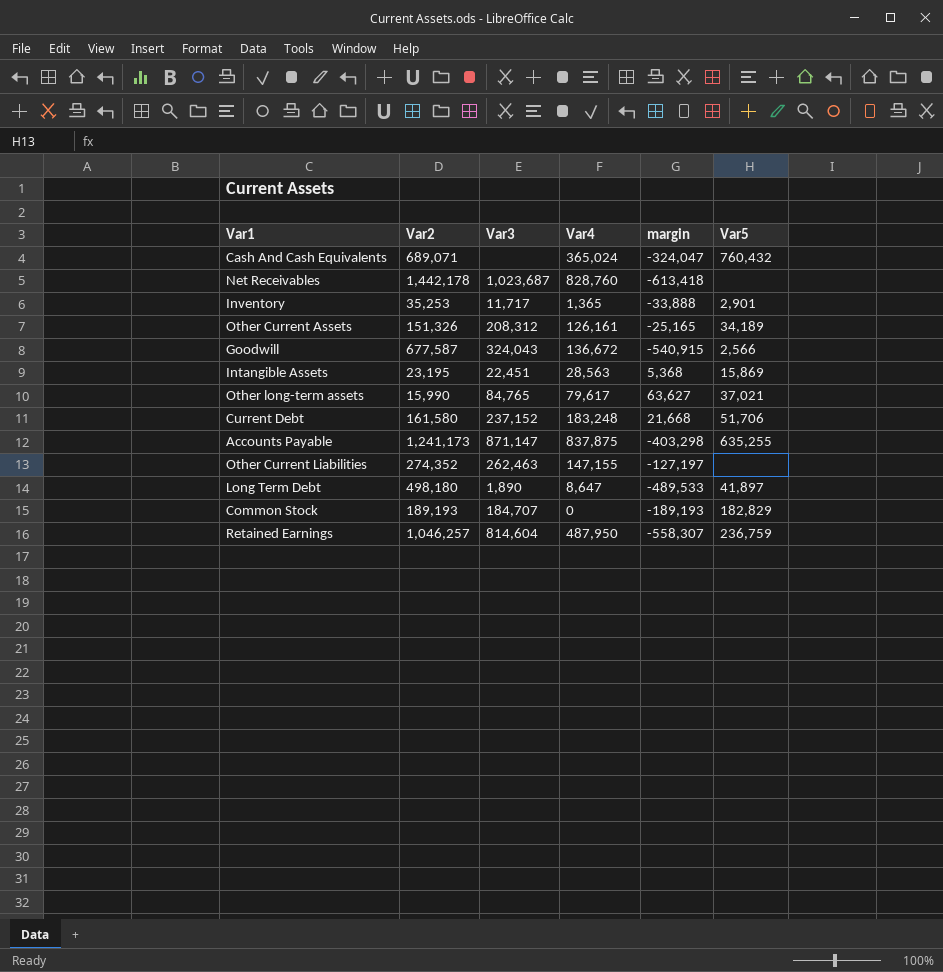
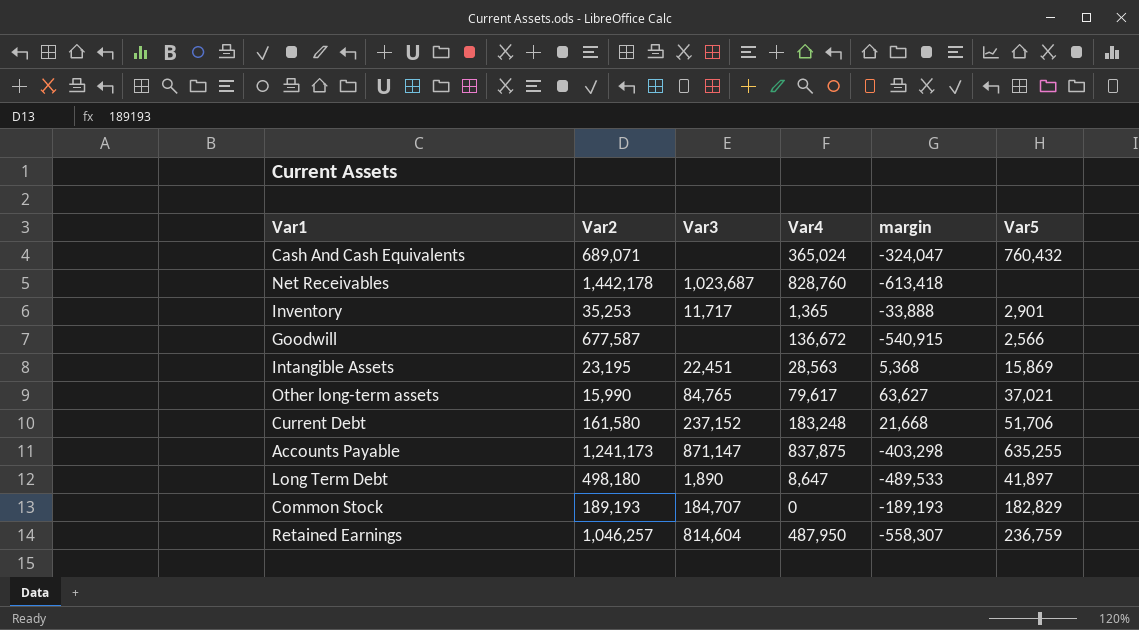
row Other Current Assets: 151,326 | 208,312 | 126,161 | -25,165 | 34,189 -> none
row Other Current Liabilities: 274,352 | 262,463 | 147,155 | -127,197 | none -> none
Goodwill | Var3: 324,043 -> none

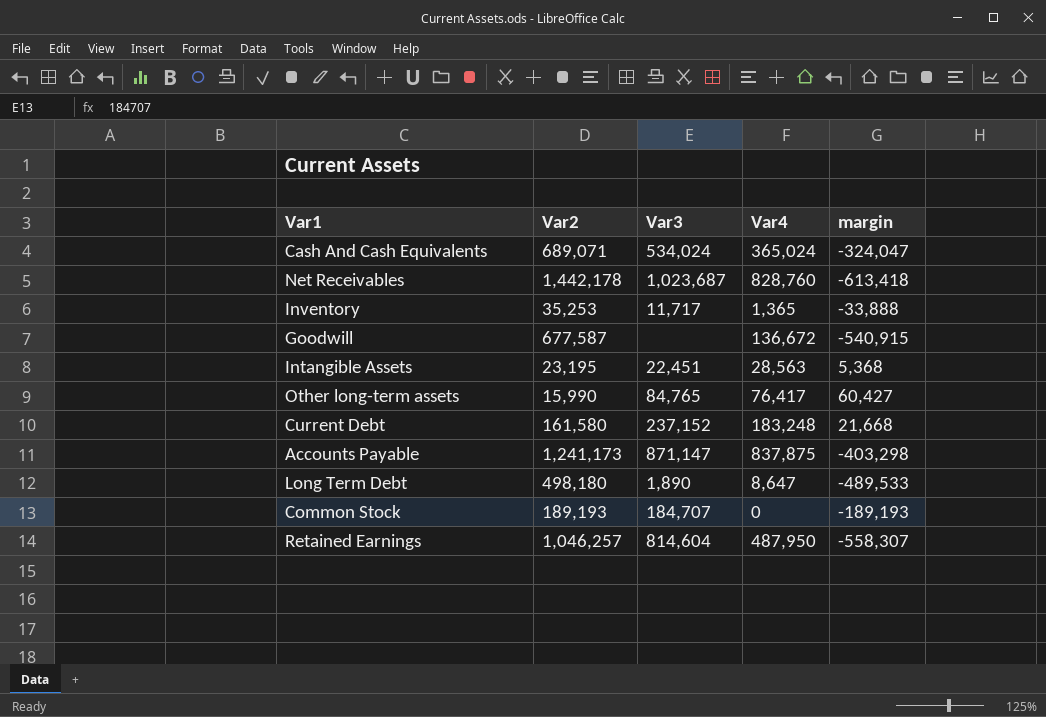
column Var5 | position: 6 -> none
Cash And Cash Equivalents | Var3: none -> 534,024
Other long-term assets | Var4: 79,617 -> 76,417
Other long-term assets | margin: 63,627 -> 60,427

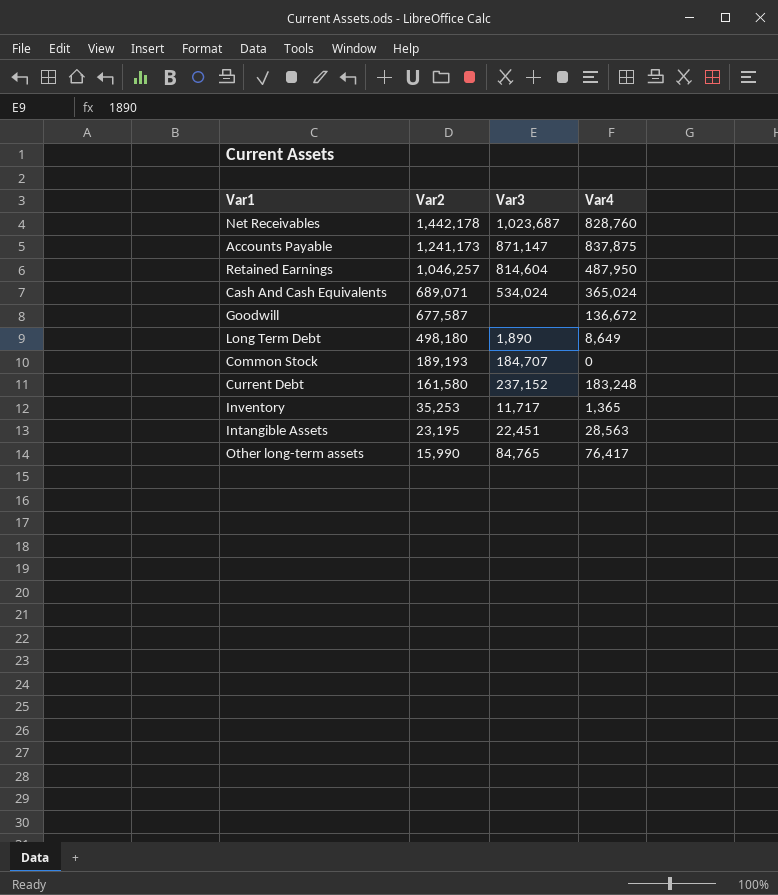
row order: none -> Var2 descending
column margin | formula: [Var4] - [Var2] -> none
Long Term Debt | Var4: 8,647 -> 8,649

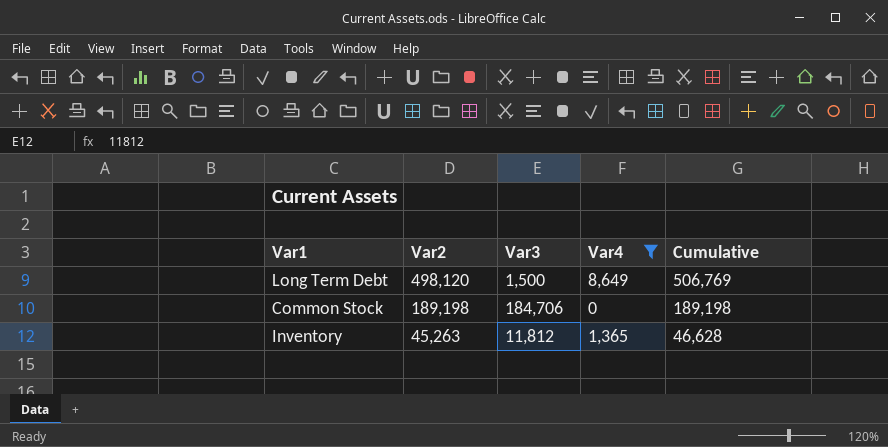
filter: none -> Var4 <= 8,649
column Cumulative | formula: none -> [Var2] + [Var4]
Long Term Debt | Var2: 498,180 -> 498,120
Long Term Debt | Var3: 1,890 -> 1,500
Common Stock | Var2: 189,193 -> 189,198
Common Stock | Var3: 184,707 -> 184,706
Inventory | Var2: 35,253 -> 45,263
Inventory | Var3: 11,717 -> 11,812

